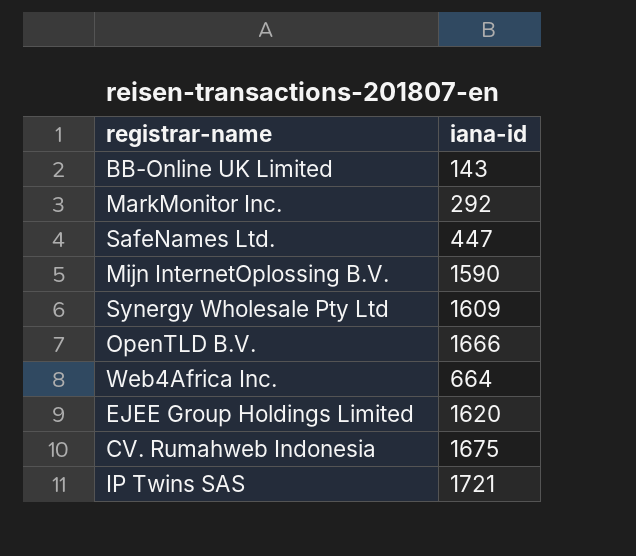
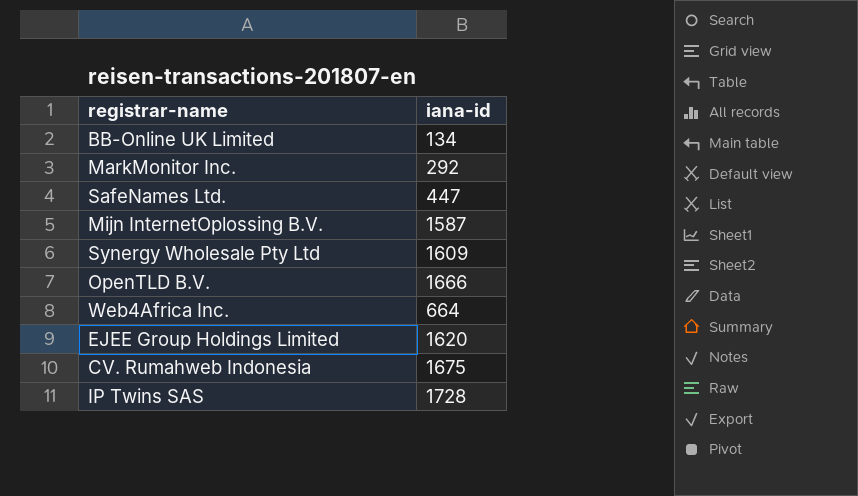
BB-Online UK Limited | iana-id: 143 -> 134
Mijn InternetOplossing B.V. | iana-id: 1590 -> 1587
IP Twins SAS | iana-id: 1721 -> 1728

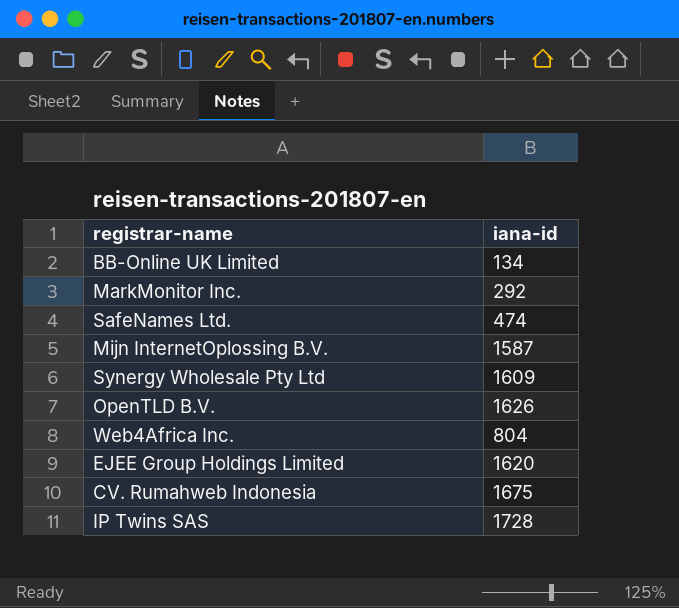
SafeNames Ltd. | iana-id: 447 -> 474
OpenTLD B.V. | iana-id: 1666 -> 1626
Web4Africa Inc. | iana-id: 664 -> 804

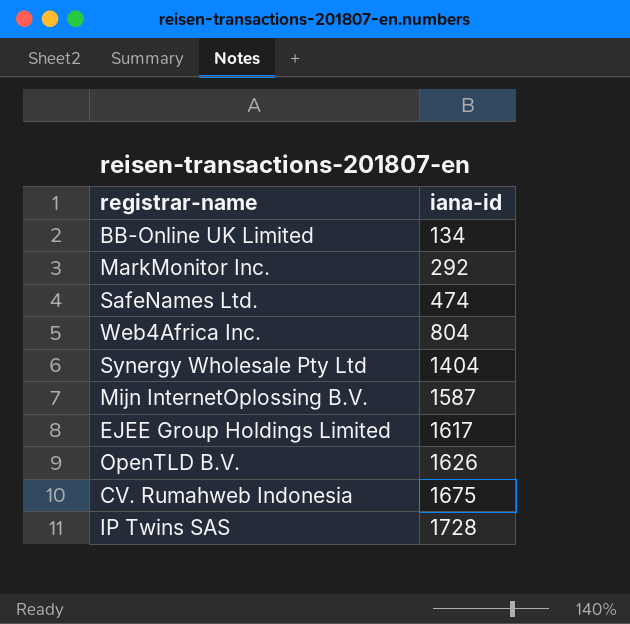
row order: none -> iana-id ascending
Synergy Wholesale Pty Ltd | iana-id: 1609 -> 1404
EJEE Group Holdings Limited | iana-id: 1620 -> 1617

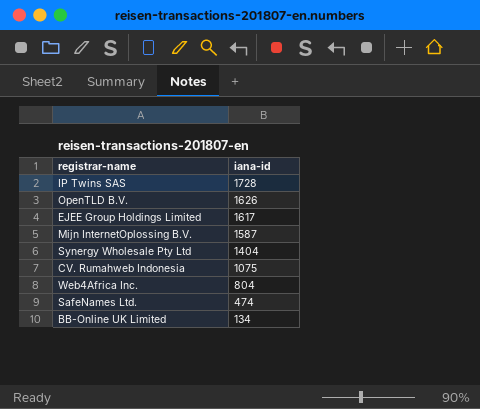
row order: iana-id ascending -> iana-id descending
row MarkMonitor Inc.: 292 -> none
CV. Rumahweb Indonesia | iana-id: 1675 -> 1075

